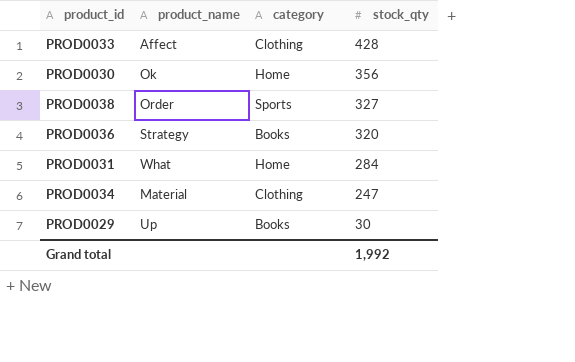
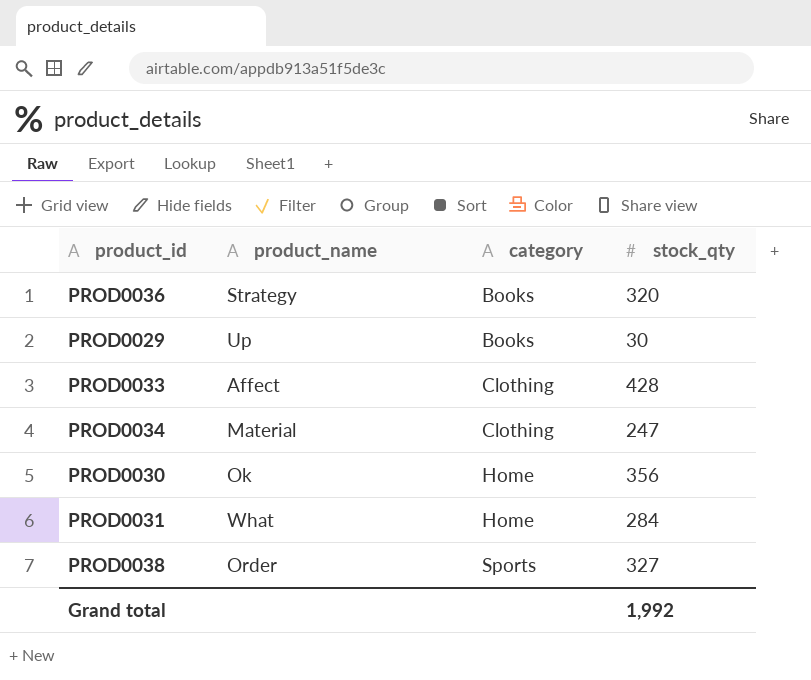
row order: stock_qty descending -> category ascending

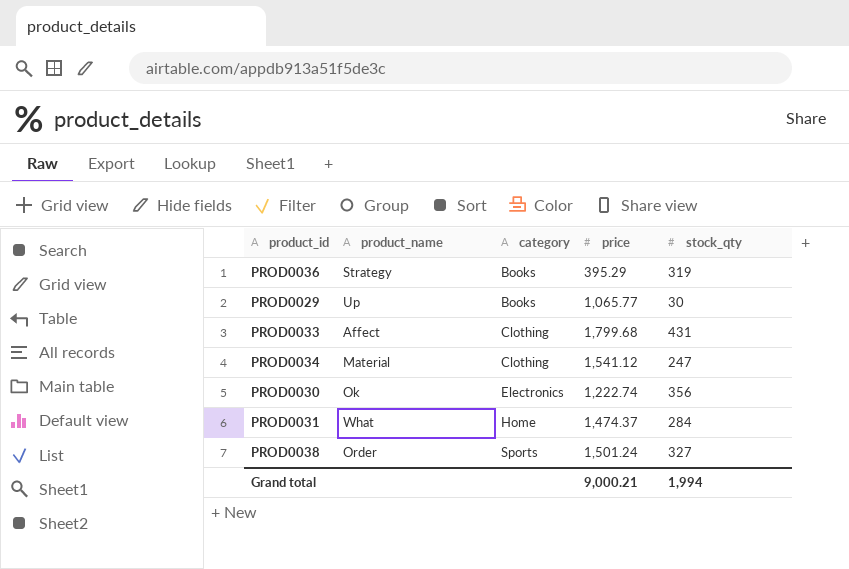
column price | position: none -> 4
PROD0036 | stock_qty: 320 -> 319
PROD0033 | stock_qty: 428 -> 431
PROD0030 | category: Home -> Electronics
Grand total | stock_qty: 1,992 -> 1,994

